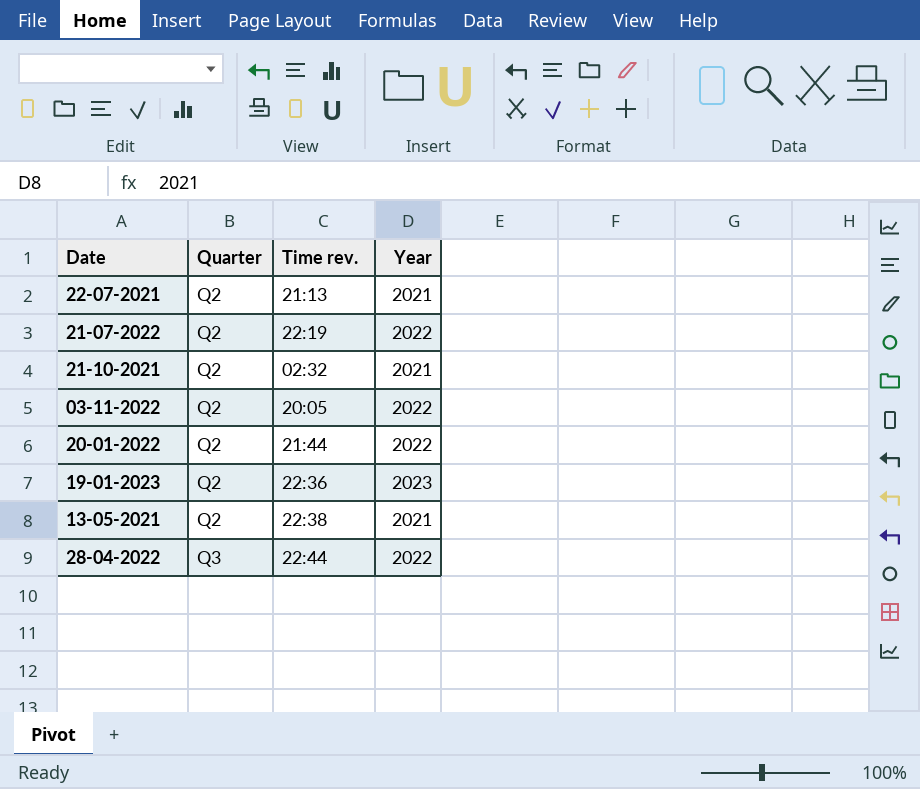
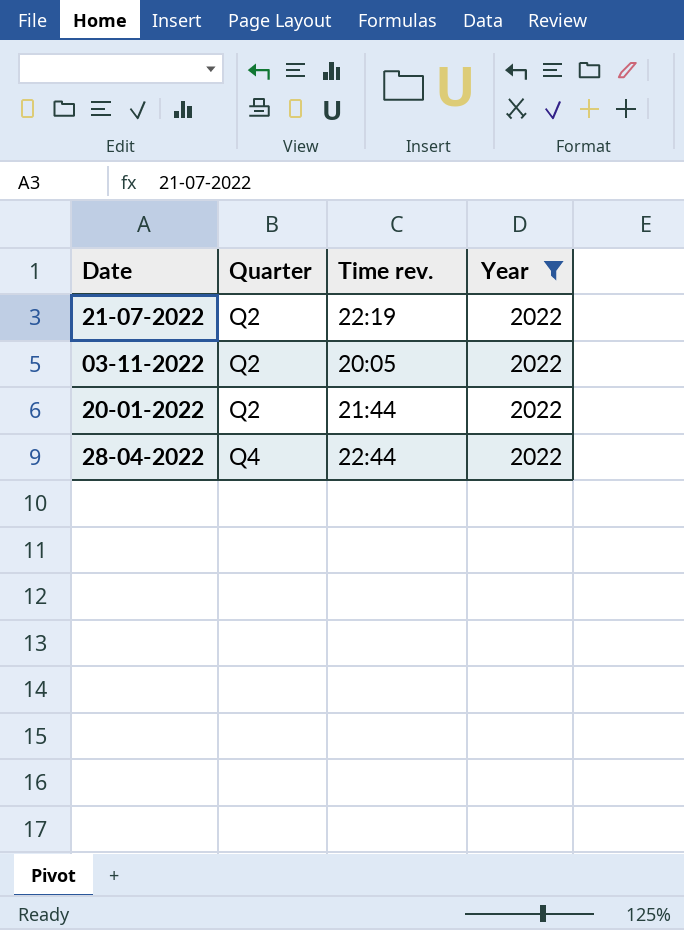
filter: none -> Year = 2022
28-04-2022 | Quarter: Q3 -> Q4

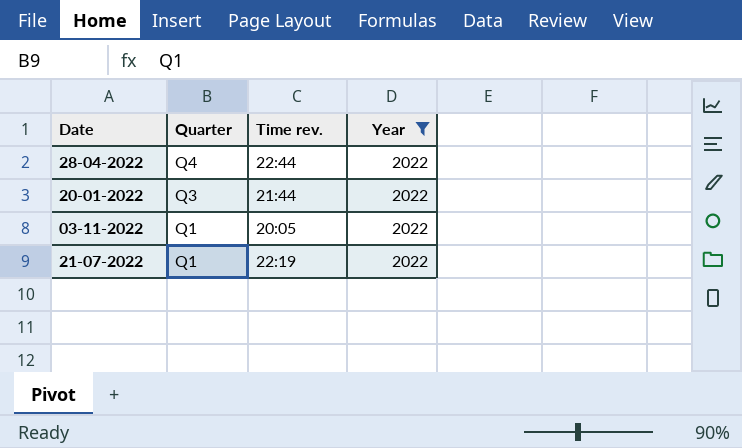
row order: Quarter ascending -> Quarter descending
20-01-2022 | Quarter: Q2 -> Q3
03-11-2022 | Quarter: Q2 -> Q1
21-07-2022 | Quarter: Q2 -> Q1

